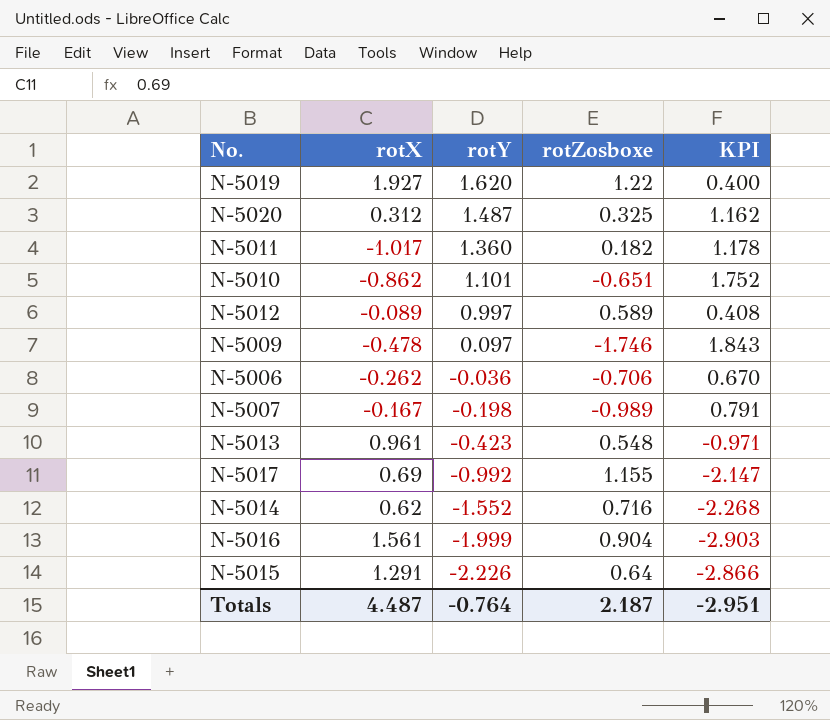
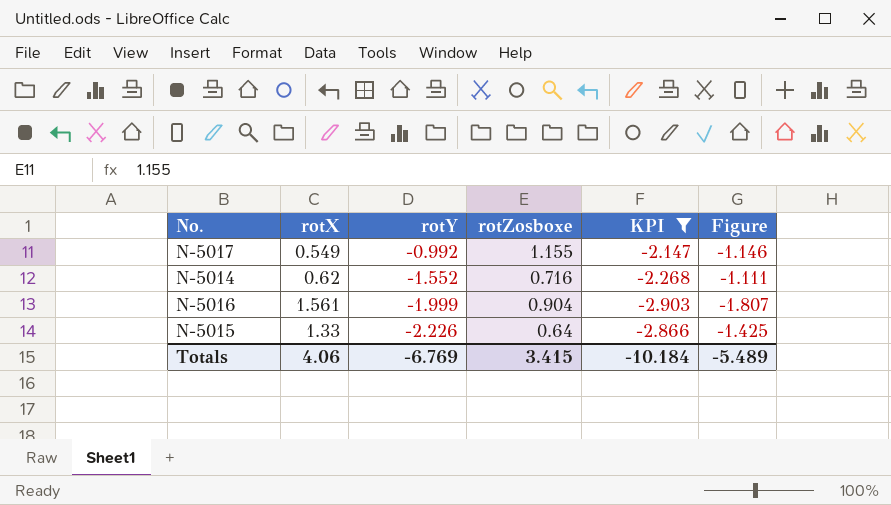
filter: none -> KPI <= -2.147
column Figure | formula: none -> [rotY] * [rotZosboxe]
N-5017 | rotX: 0.69 -> 0.549
N-5015 | rotX: 1.291 -> 1.33
Totals | rotX: 4.487 -> 4.06
Totals | rotY: -0.764 -> -6.769
Totals | rotZosboxe: 2.187 -> 3.415
Totals | KPI: -2.951 -> -10.184

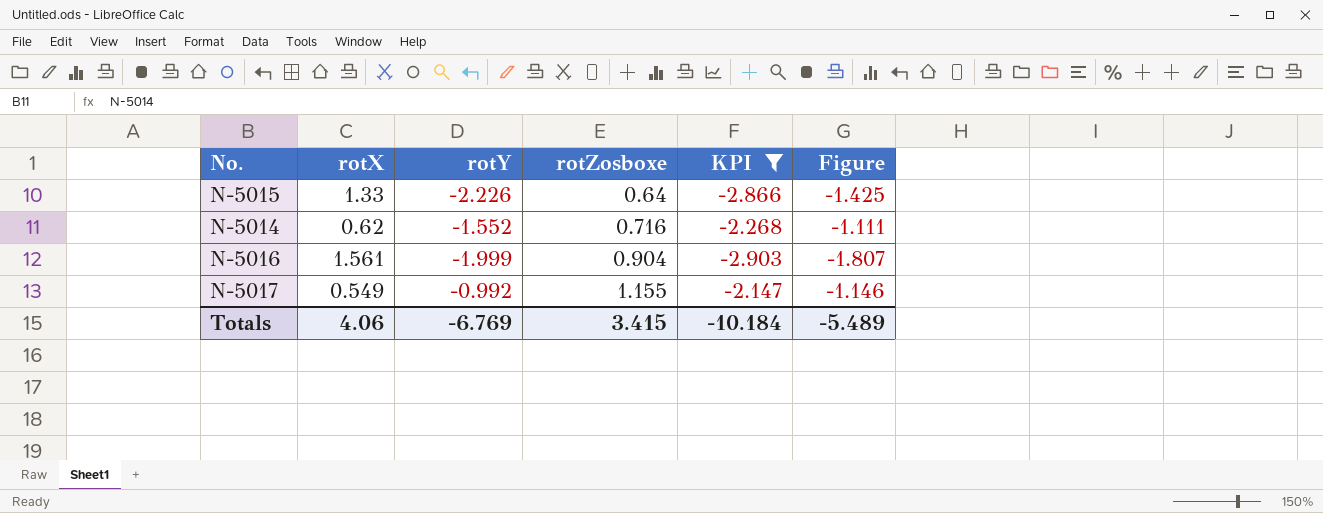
row order: rotY descending -> rotZosboxe ascending

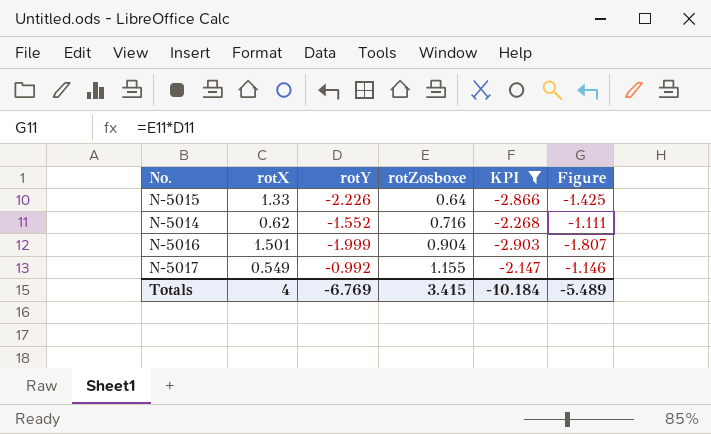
N-5016 | rotX: 1.561 -> 1.501
Totals | rotX: 4.06 -> 4

